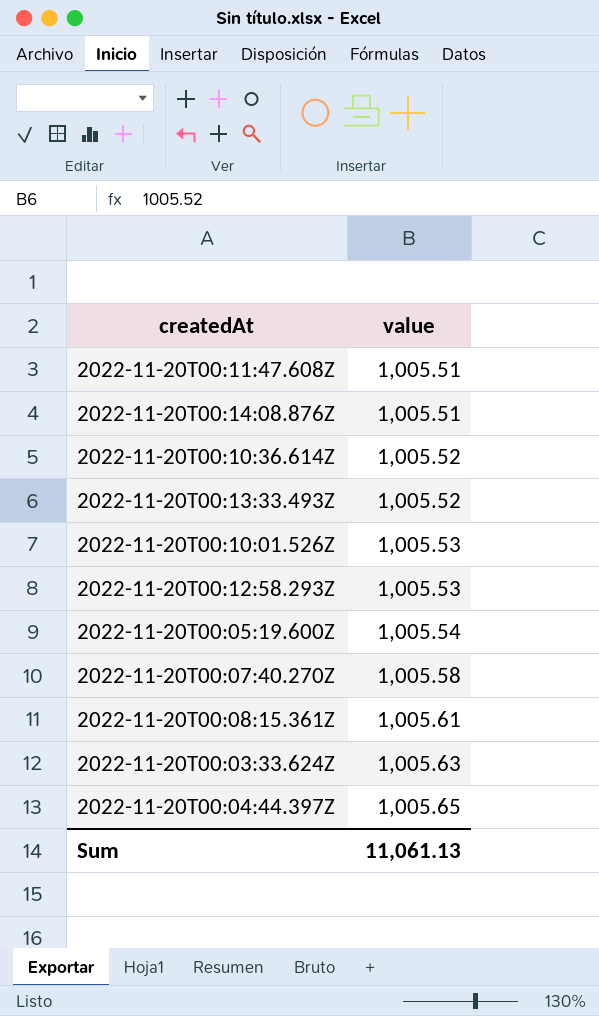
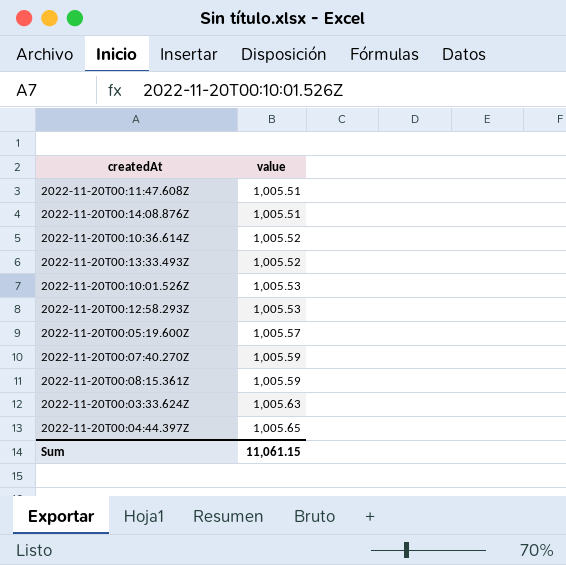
2022-11-20T00:05:19.600Z | value: 1,005.54 -> 1,005.57
2022-11-20T00:07:40.270Z | value: 1,005.58 -> 1,005.59
2022-11-20T00:08:15.361Z | value: 1,005.61 -> 1,005.59
Sum | value: 11,061.13 -> 11,061.15

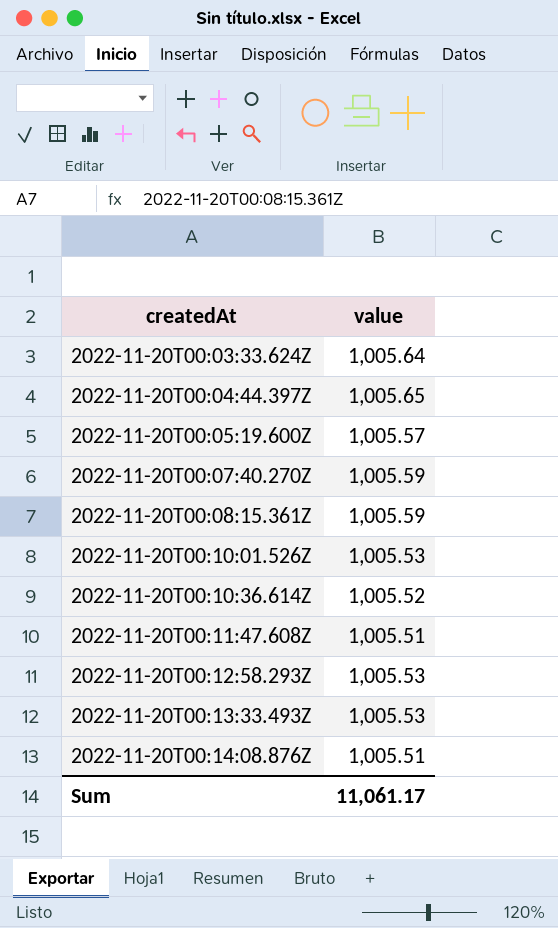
row order: value ascending -> createdAt ascending
2022-11-20T00:03:33.624Z | value: 1,005.63 -> 1,005.64
2022-11-20T00:13:33.493Z | value: 1,005.52 -> 1,005.53
Sum | value: 11,061.15 -> 11,061.17

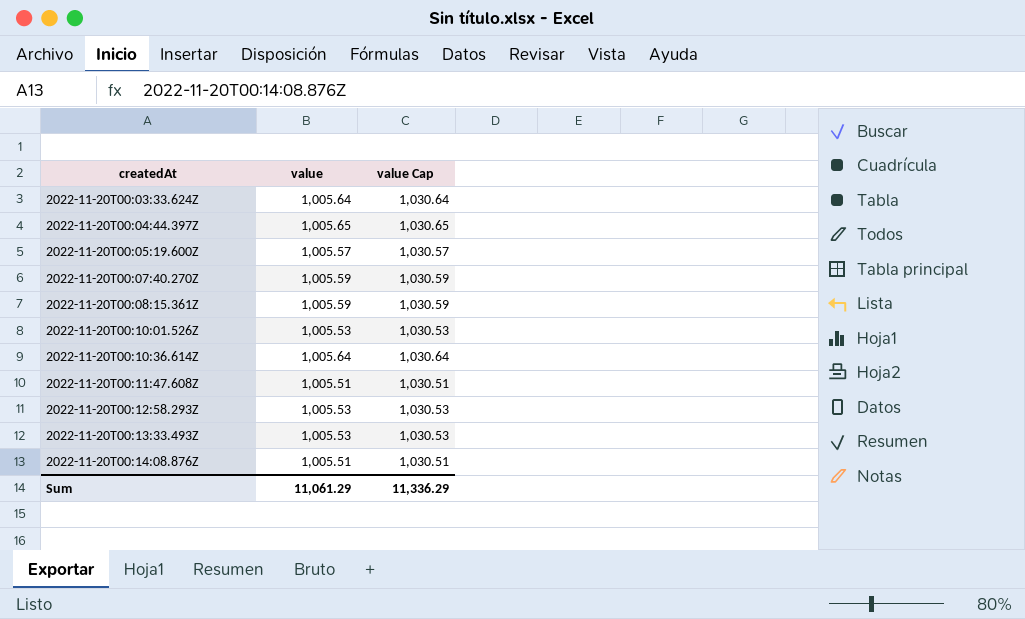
column value Cap | formula: none -> [value] + 25
2022-11-20T00:10:36.614Z | value: 1,005.52 -> 1,005.64
Sum | value: 11,061.17 -> 11,061.29

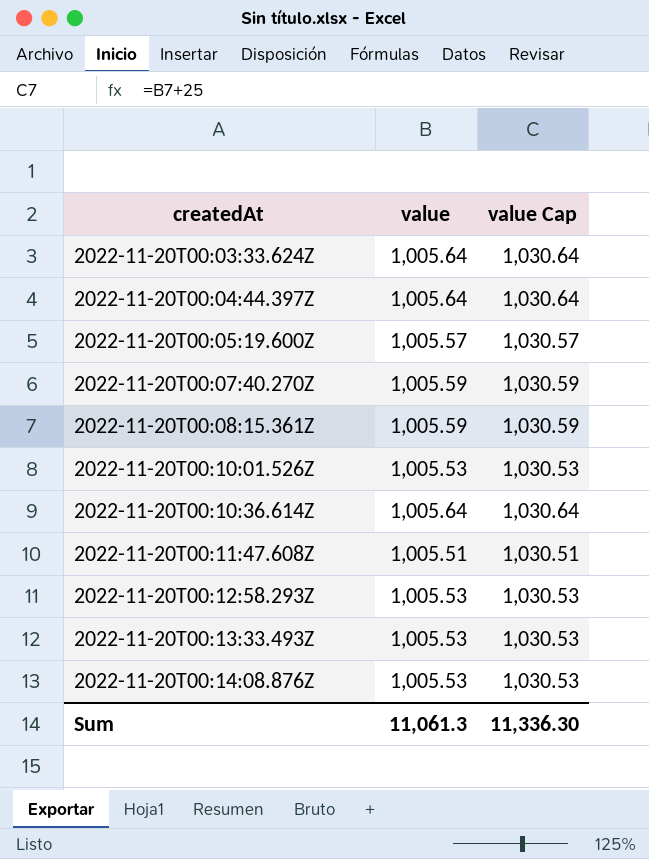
2022-11-20T00:04:44.397Z | value: 1,005.65 -> 1,005.64
2022-11-20T00:04:44.397Z | value Cap: 1,030.65 -> 1,030.64
2022-11-20T00:14:08.876Z | value: 1,005.51 -> 1,005.53
2022-11-20T00:14:08.876Z | value Cap: 1,030.51 -> 1,030.53
Sum | value: 11,061.29 -> 11,061.3
Sum | value Cap: 11,336.29 -> 11,336.30

